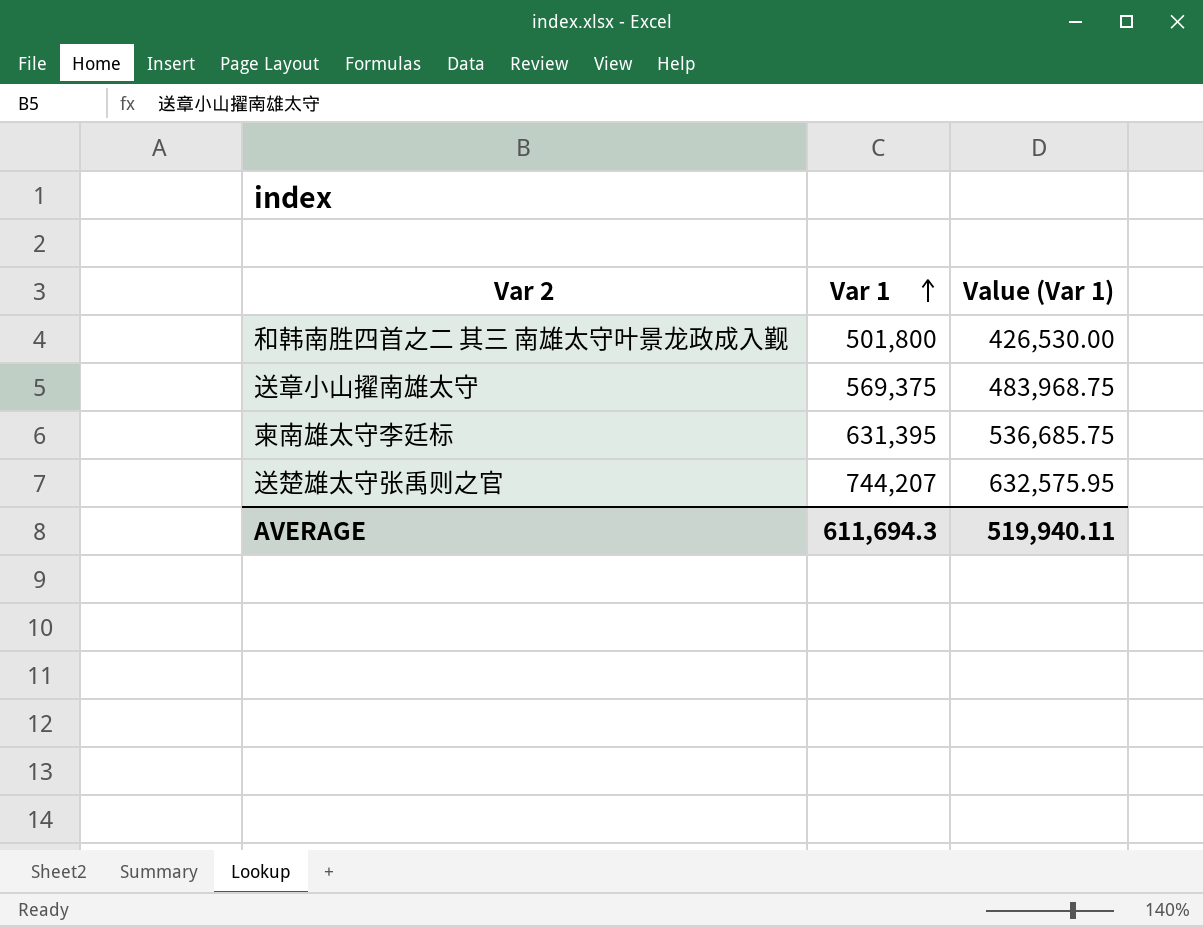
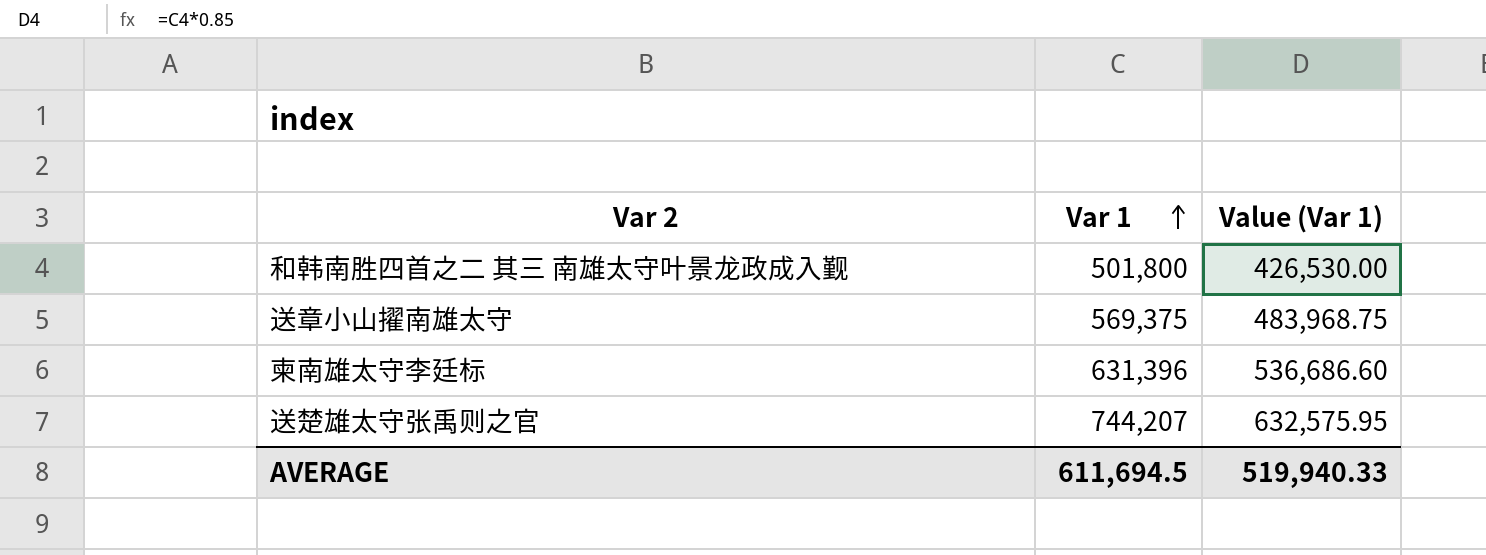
柬南雄太守李廷标 | Var 1: 631,395 -> 631,396
柬南雄太守李廷标 | Value (Var 1): 536,685.75 -> 536,686.60
AVERAGE | Var 1: 611,694.3 -> 611,694.5
AVERAGE | Value (Var 1): 519,940.11 -> 519,940.33

